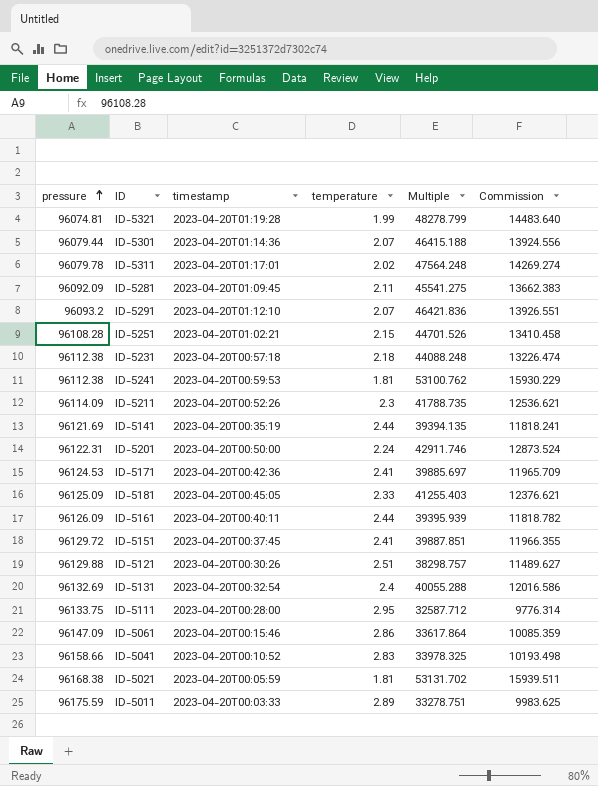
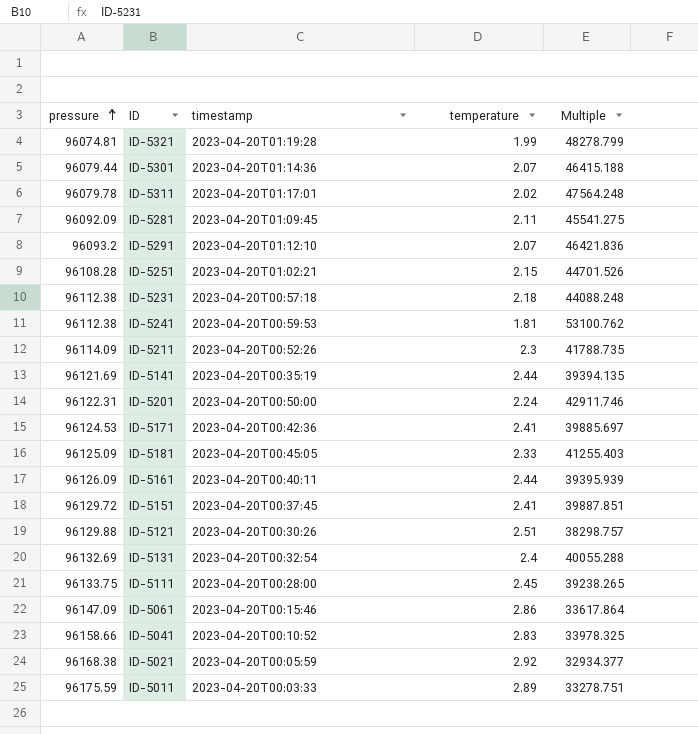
column Commission | formula: [Multiple] * 0.3 -> none
ID-5111 | temperature: 2.95 -> 2.45
ID-5111 | Multiple: 32587.712 -> 39238.265
ID-5021 | temperature: 1.81 -> 2.92
ID-5021 | Multiple: 53131.702 -> 32934.377

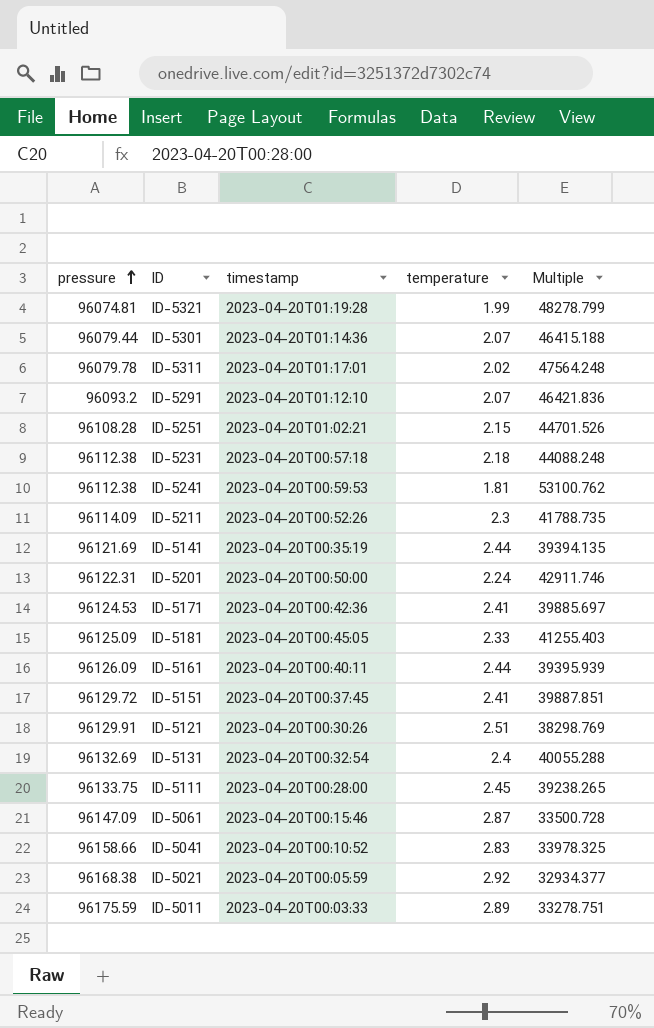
row ID-5281: 96092.09 | 2023-04-20T01:09:45 | 2.11 | 45541.275 -> none
ID-5121 | pressure: 96129.88 -> 96129.91
ID-5121 | Multiple: 38298.757 -> 38298.769
ID-5061 | temperature: 2.86 -> 2.87
ID-5061 | Multiple: 33617.864 -> 33500.728

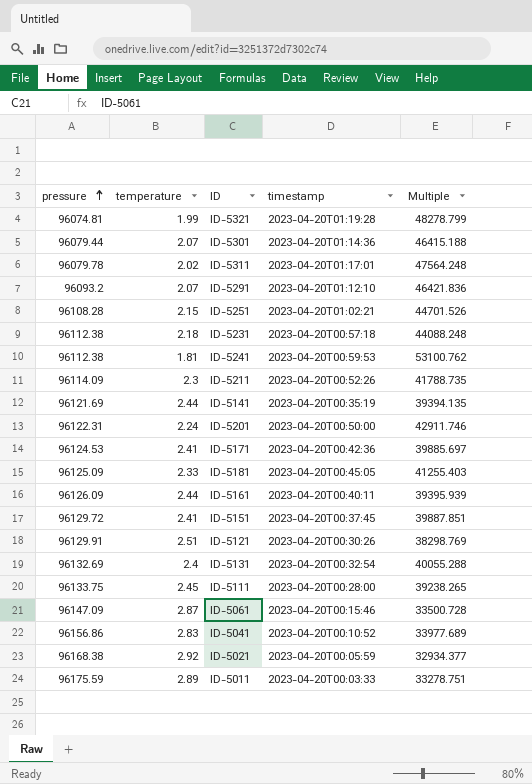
column temperature | position: 4 -> 2
ID-5041 | pressure: 96158.66 -> 96156.86
ID-5041 | Multiple: 33978.325 -> 33977.689

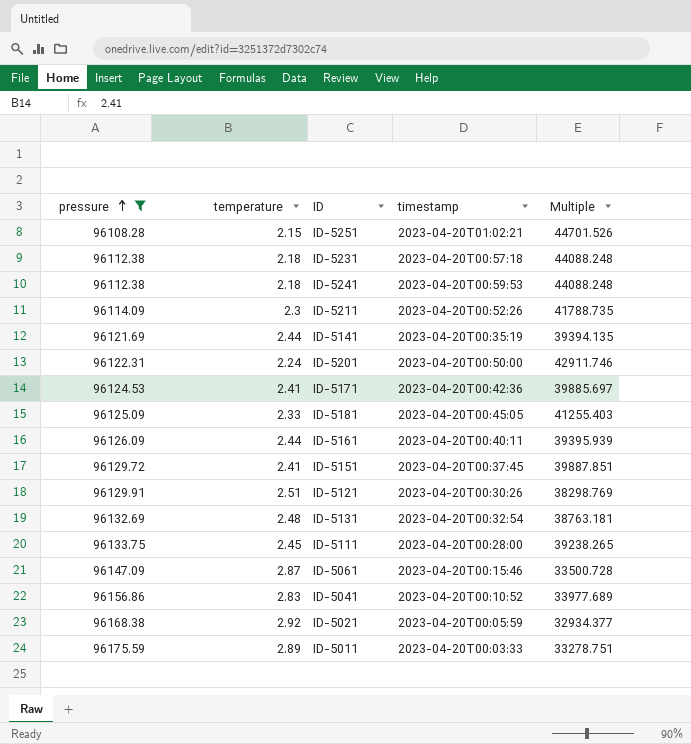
filter: none -> pressure >= 96108.28
ID-5241 | temperature: 1.81 -> 2.18
ID-5241 | Multiple: 53100.762 -> 44088.248
ID-5131 | temperature: 2.4 -> 2.48
ID-5131 | Multiple: 40055.288 -> 38763.181

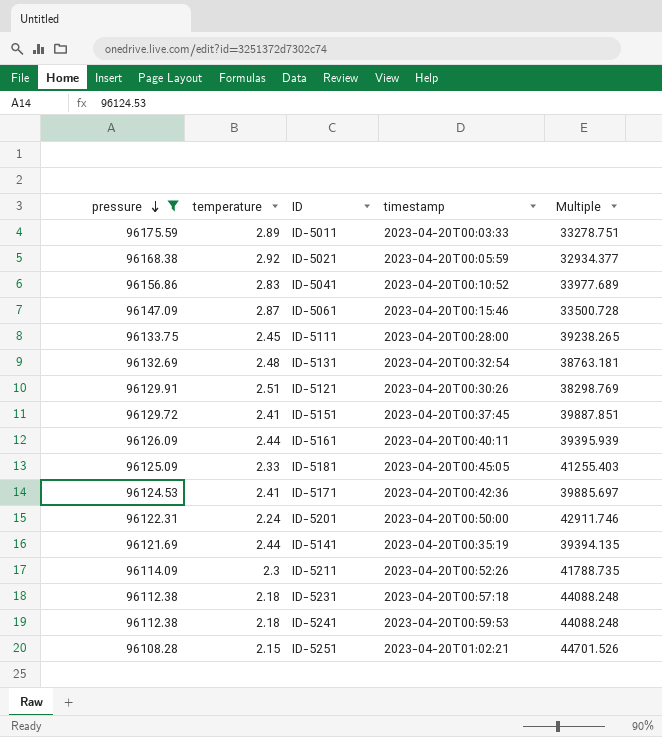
row order: pressure ascending -> pressure descending

